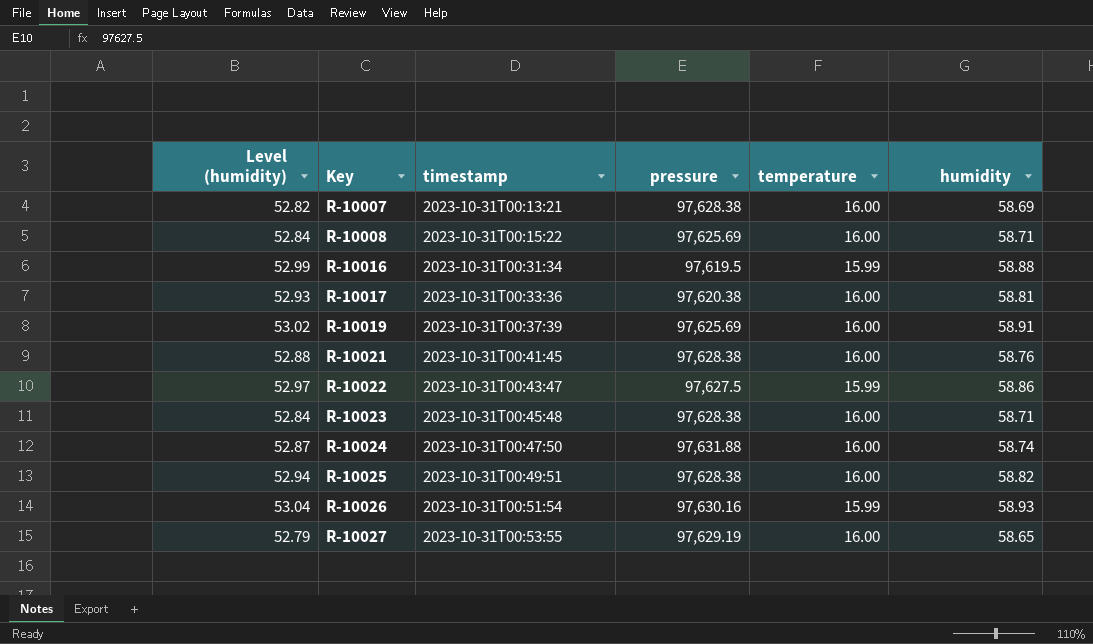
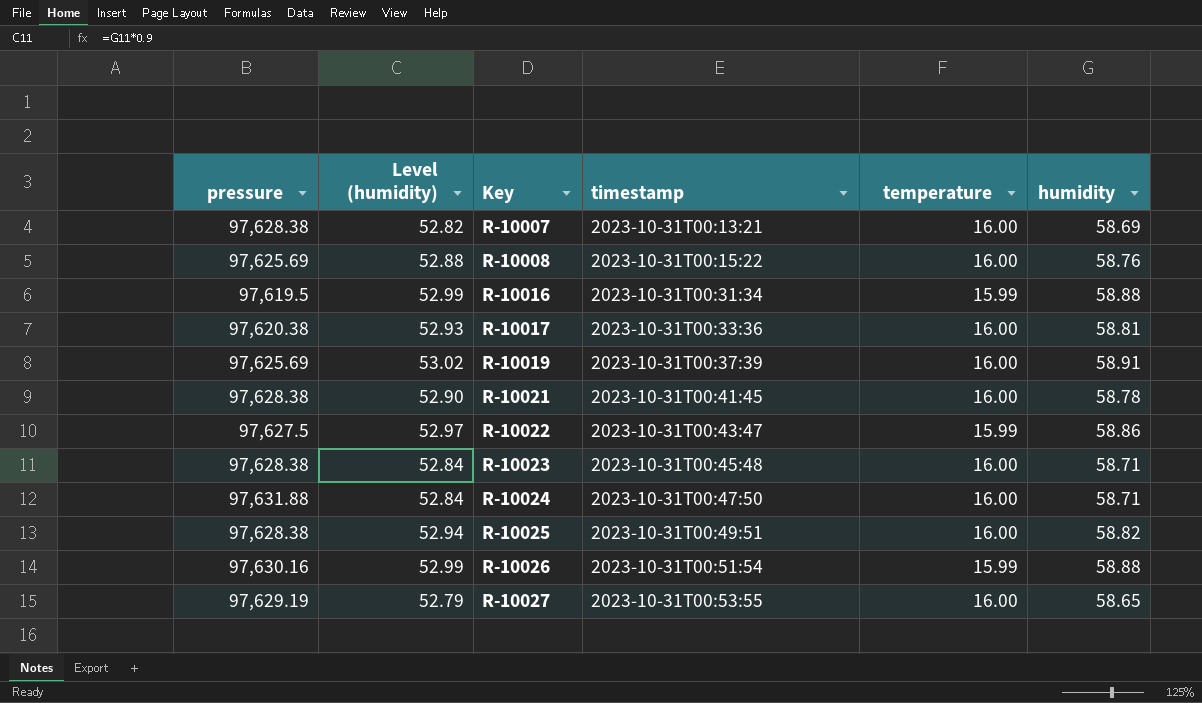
column pressure | position: 4 -> 1
R-10008 | Level (humidity): 52.84 -> 52.88
R-10008 | humidity: 58.71 -> 58.76
R-10021 | Level (humidity): 52.88 -> 52.90
R-10021 | humidity: 58.76 -> 58.78
R-10024 | Level (humidity): 52.87 -> 52.84
R-10024 | humidity: 58.74 -> 58.71
R-10026 | Level (humidity): 53.04 -> 52.99
R-10026 | humidity: 58.93 -> 58.88

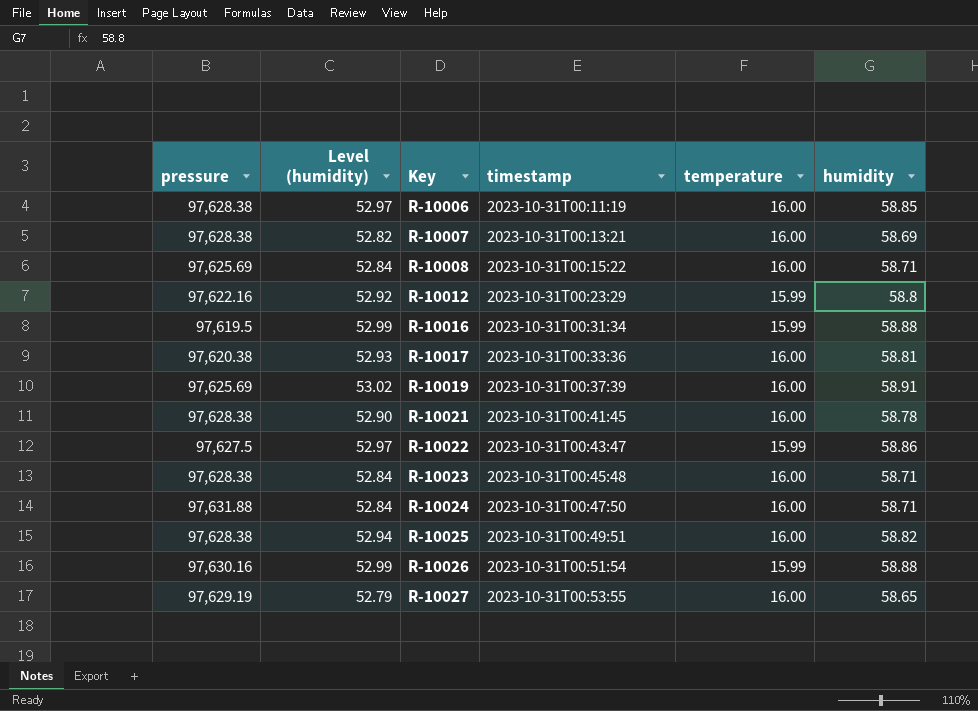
row R-10006: none -> 97,628.38 | 52.97 | 2023-10-31T00:11:19 | 16.00 | 58.85
R-10008 | Level (humidity): 52.88 -> 52.84
R-10008 | humidity: 58.76 -> 58.71
row R-10012: none -> 97,622.16 | 52.92 | 2023-10-31T00:23:29 | 15.99 | 58.8

